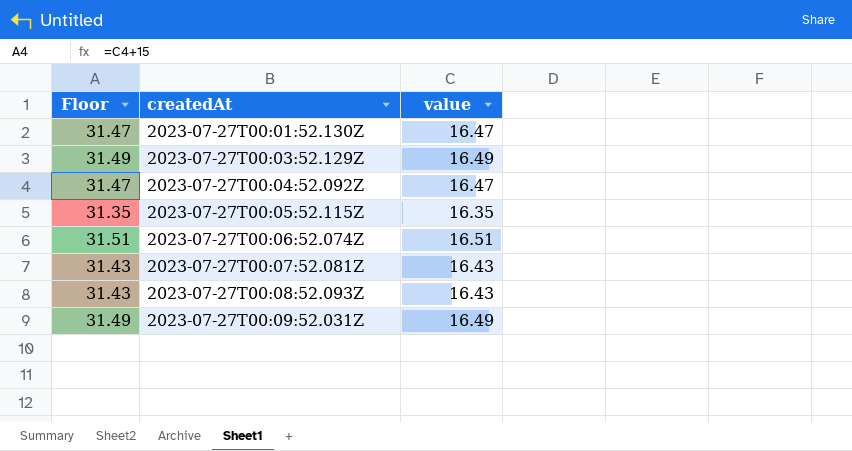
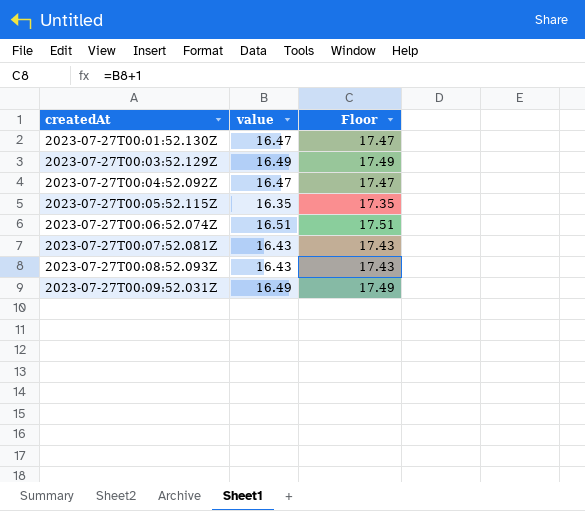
column Floor | formula: [value] + 15 -> [value] + 1
column Floor | position: 1 -> 3

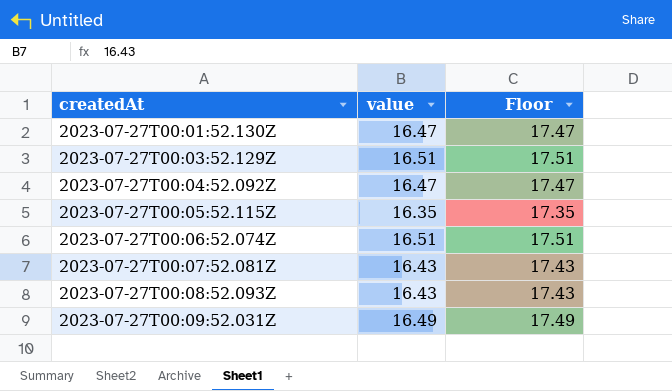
2023-07-27T00:03:52.129Z | value: 16.49 -> 16.51
2023-07-27T00:03:52.129Z | Floor: 17.49 -> 17.51

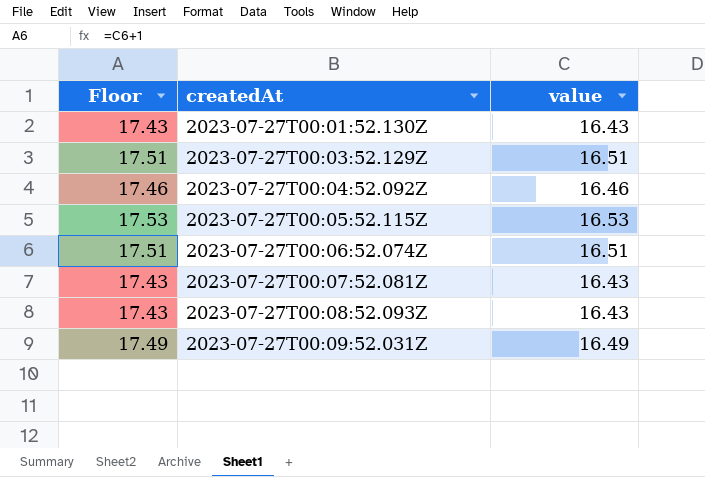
column Floor | position: 3 -> 1
2023-07-27T00:01:52.130Z | Floor: 17.47 -> 17.43
2023-07-27T00:01:52.130Z | value: 16.47 -> 16.43
2023-07-27T00:04:52.092Z | Floor: 17.47 -> 17.46
2023-07-27T00:04:52.092Z | value: 16.47 -> 16.46
2023-07-27T00:05:52.115Z | Floor: 17.35 -> 17.53
2023-07-27T00:05:52.115Z | value: 16.35 -> 16.53

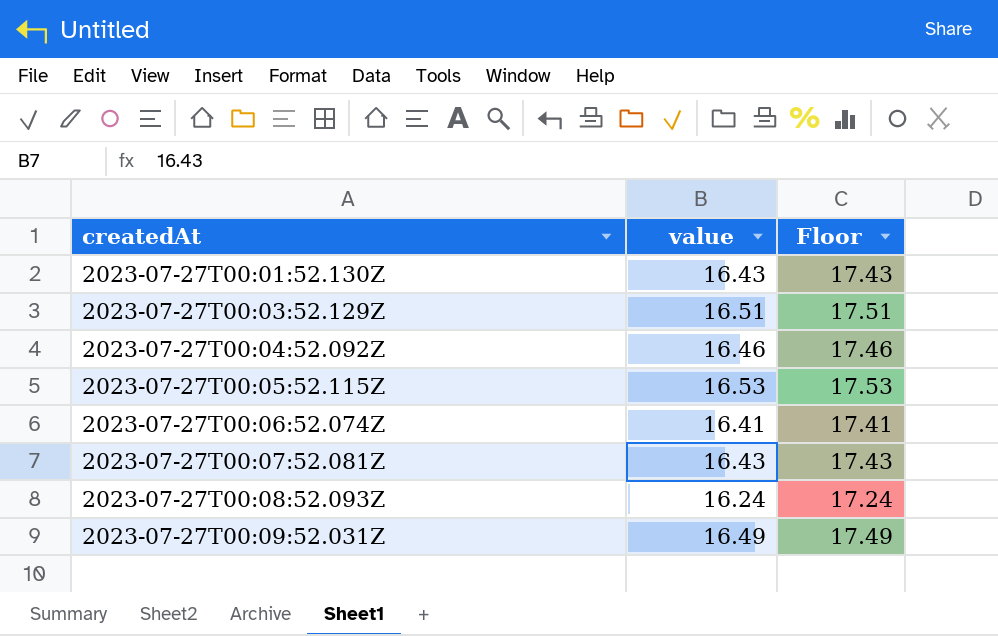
column Floor | position: 1 -> 3
2023-07-27T00:06:52.074Z | value: 16.51 -> 16.41
2023-07-27T00:06:52.074Z | Floor: 17.51 -> 17.41
2023-07-27T00:08:52.093Z | value: 16.43 -> 16.24
2023-07-27T00:08:52.093Z | Floor: 17.43 -> 17.24

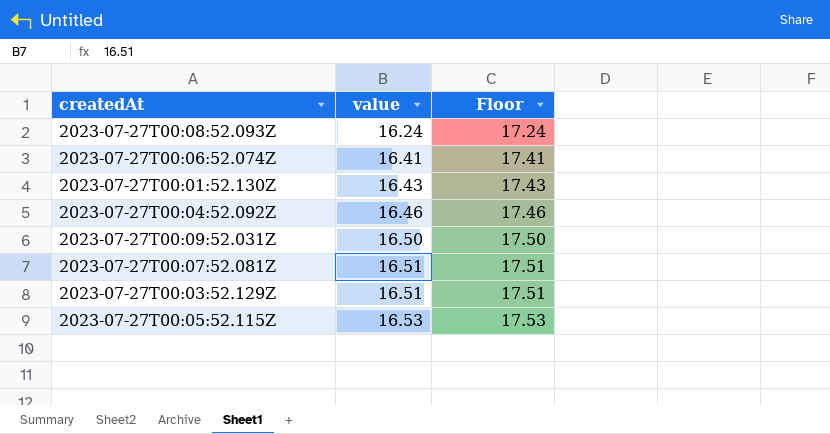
row order: createdAt ascending -> value ascending
2023-07-27T00:09:52.031Z | value: 16.49 -> 16.50
2023-07-27T00:09:52.031Z | Floor: 17.49 -> 17.50
2023-07-27T00:07:52.081Z | value: 16.43 -> 16.51
2023-07-27T00:07:52.081Z | Floor: 17.43 -> 17.51

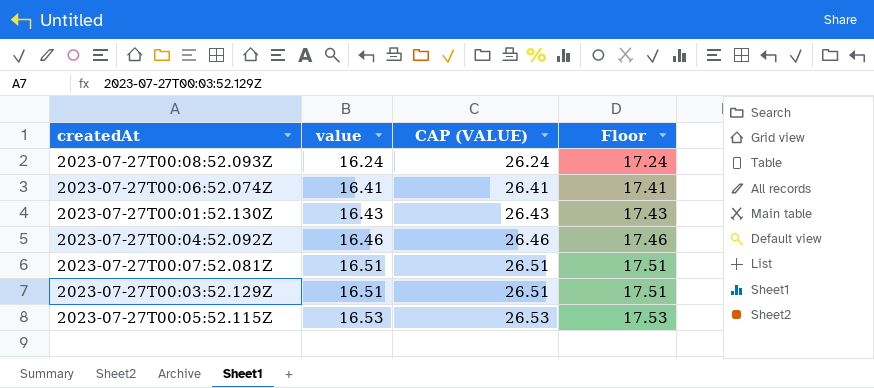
column CAP (VALUE) | formula: none -> [value] + 10
row 2023-07-27T00:09:52.031Z: 16.50 | 17.50 -> none

